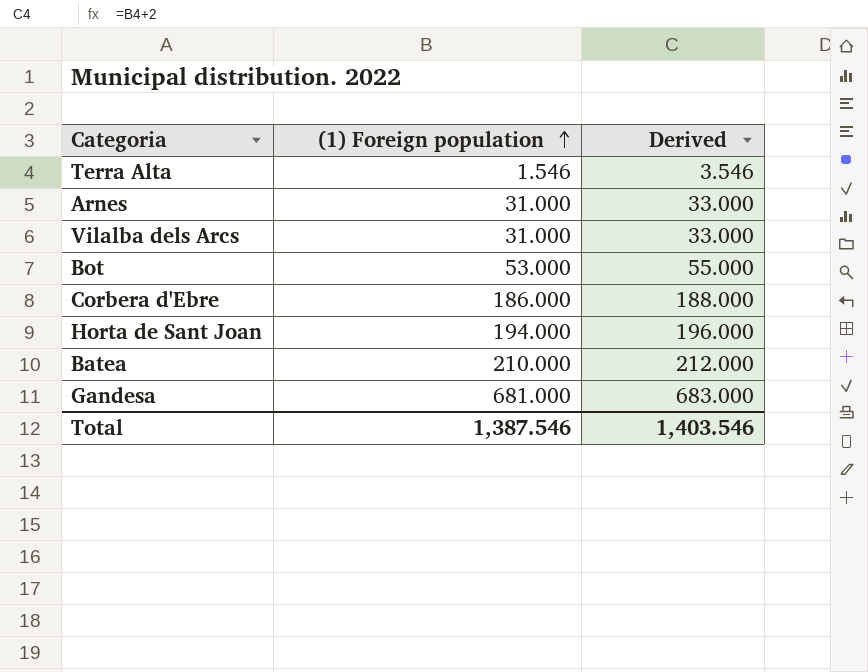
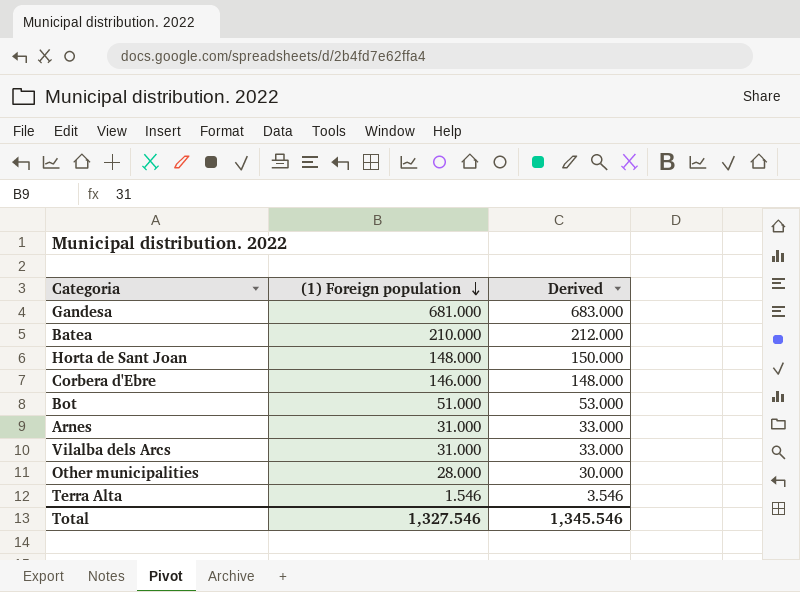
row order: (1) Foreign population ascending -> (1) Foreign population descending
Horta de Sant Joan | (1) Foreign population: 194.000 -> 148.000
Horta de Sant Joan | Derived: 196.000 -> 150.000
Corbera d'Ebre | (1) Foreign population: 186.000 -> 146.000
Corbera d'Ebre | Derived: 188.000 -> 148.000
Bot | (1) Foreign population: 53.000 -> 51.000
Bot | Derived: 55.000 -> 53.000
row Other municipalities: none -> 28.000 | 30.000
Total | (1) Foreign population: 1,387.546 -> 1,327.546
Total | Derived: 1,403.546 -> 1,345.546

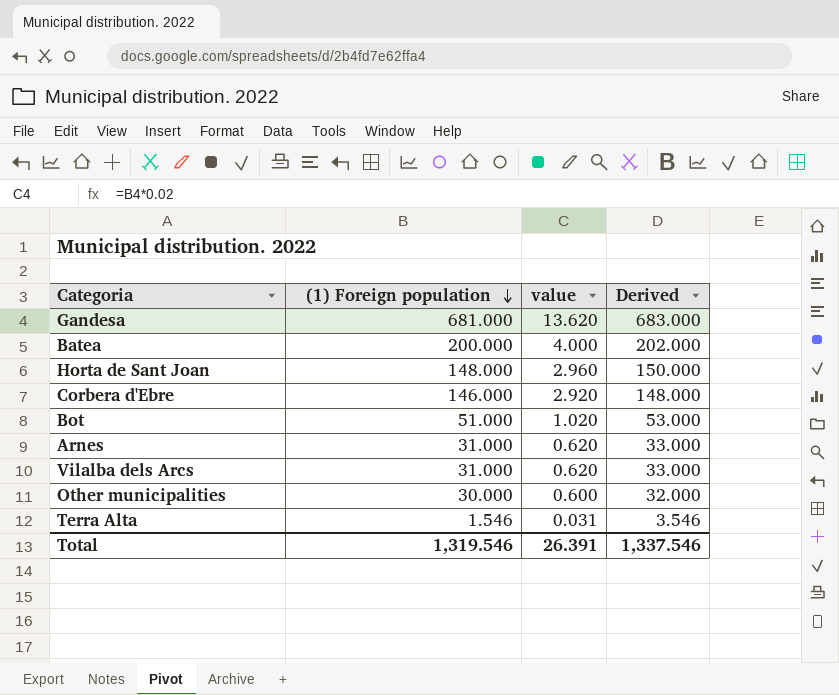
column value | formula: none -> [(1) Foreign population] * 0.02
Batea | (1) Foreign population: 210.000 -> 200.000
Batea | Derived: 212.000 -> 202.000
Other municipalities | (1) Foreign population: 28.000 -> 30.000
Other municipalities | Derived: 30.000 -> 32.000
Total | (1) Foreign population: 1,327.546 -> 1,319.546
Total | Derived: 1,345.546 -> 1,337.546

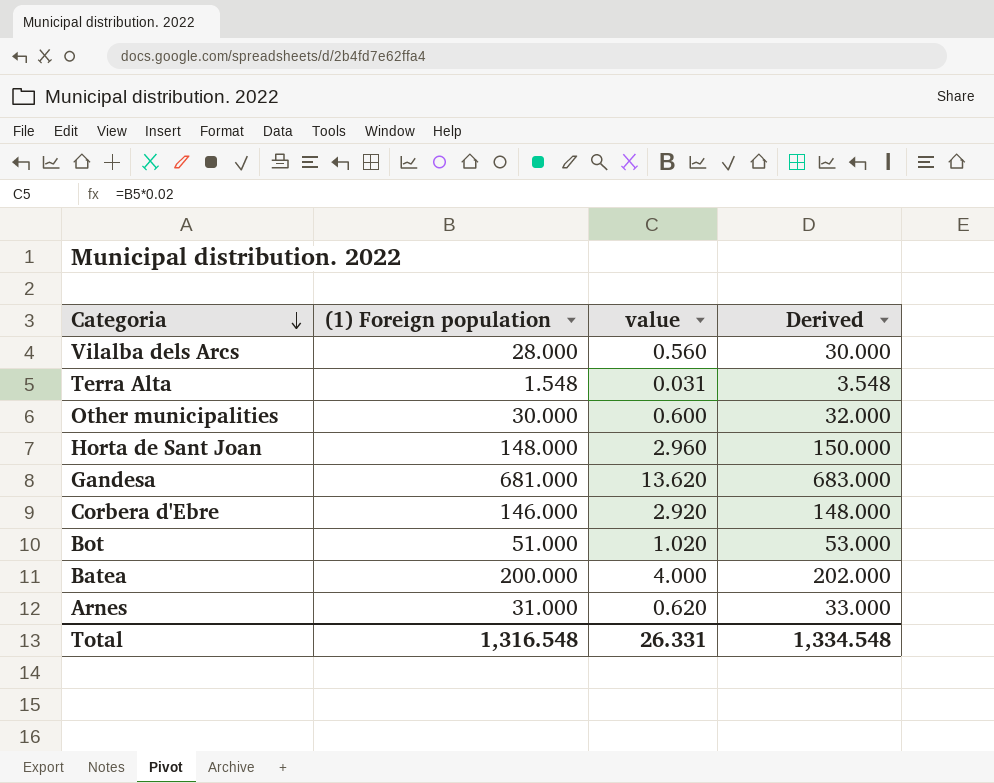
row order: (1) Foreign population descending -> Categoria descending
Vilalba dels Arcs | (1) Foreign population: 31.000 -> 28.000
Vilalba dels Arcs | value: 0.620 -> 0.560
Vilalba dels Arcs | Derived: 33.000 -> 30.000
Terra Alta | (1) Foreign population: 1.546 -> 1.548
Terra Alta | Derived: 3.546 -> 3.548
Total | (1) Foreign population: 1,319.546 -> 1,316.548
Total | value: 26.391 -> 26.331
Total | Derived: 1,337.546 -> 1,334.548

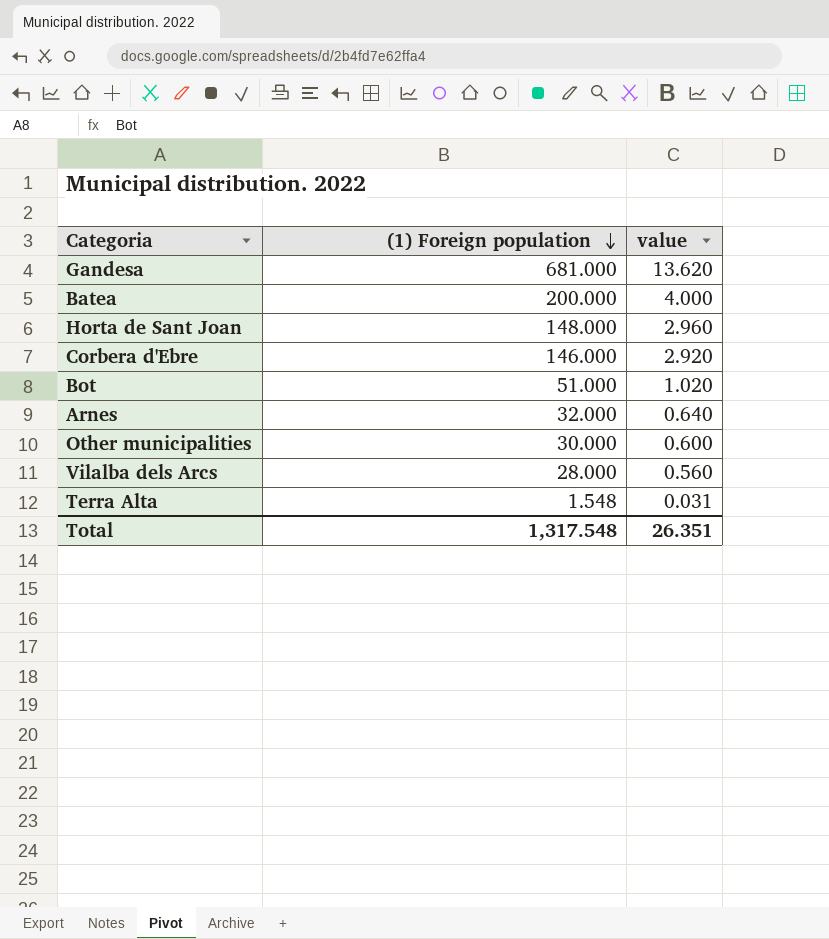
row order: Categoria descending -> (1) Foreign population descending
column Derived | formula: [(1) Foreign population] + 2 -> none
Arnes | (1) Foreign population: 31.000 -> 32.000
Arnes | value: 0.620 -> 0.640
Total | (1) Foreign population: 1,316.548 -> 1,317.548
Total | value: 26.331 -> 26.351

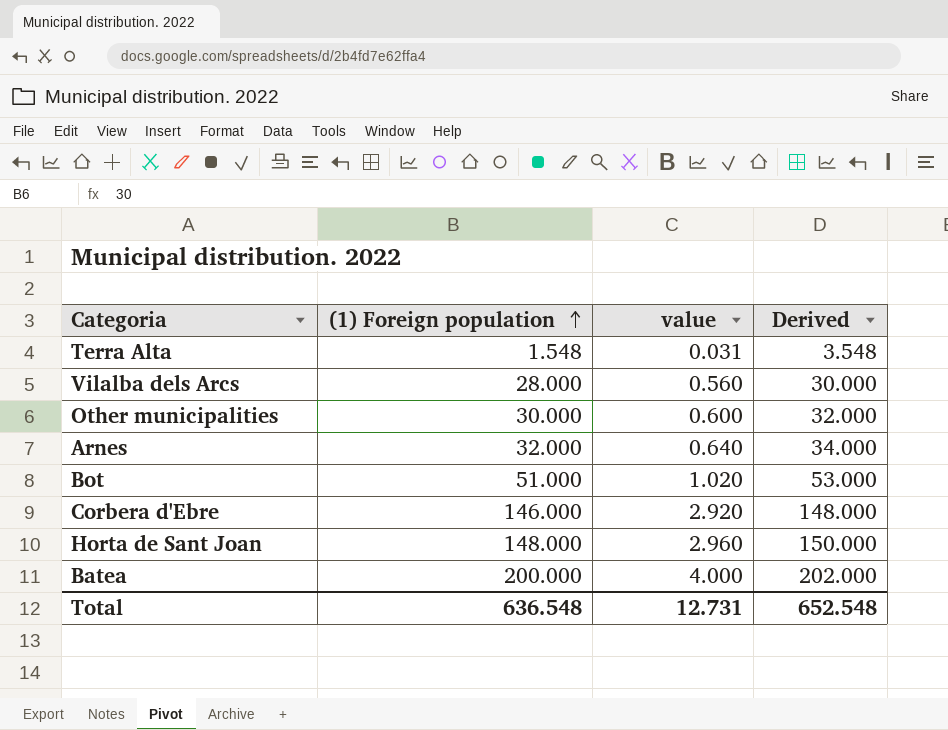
row order: (1) Foreign population descending -> (1) Foreign population ascending
column Derived | formula: none -> [(1) Foreign population] + 2
row Gandesa: 681.000 | 13.620 -> none
Total | (1) Foreign population: 1,317.548 -> 636.548
Total | value: 26.351 -> 12.731

